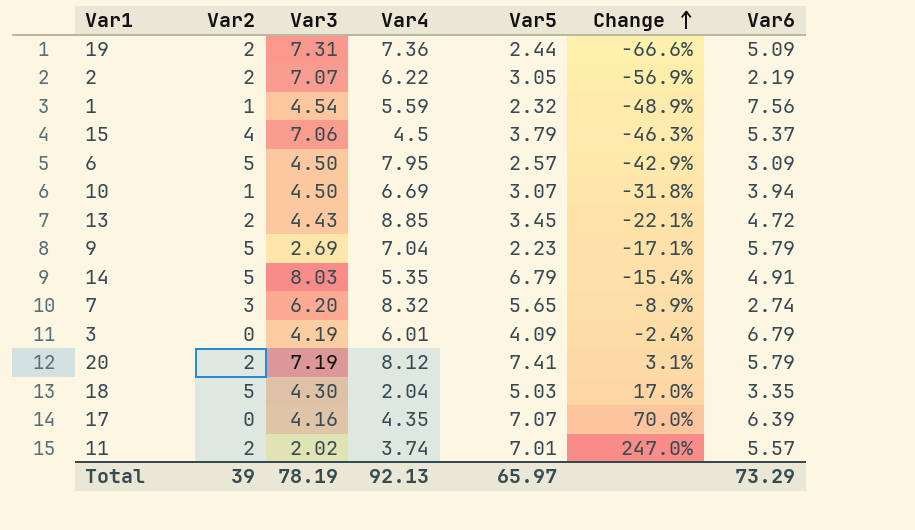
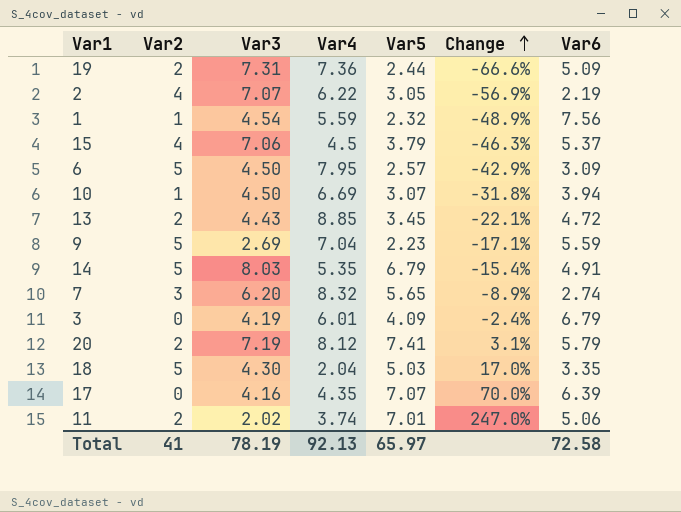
2 | Var2: 2 -> 4
9 | Var6: 5.79 -> 5.59
11 | Var6: 5.57 -> 5.06
Total | Var2: 39 -> 41
Total | Var6: 73.29 -> 72.58

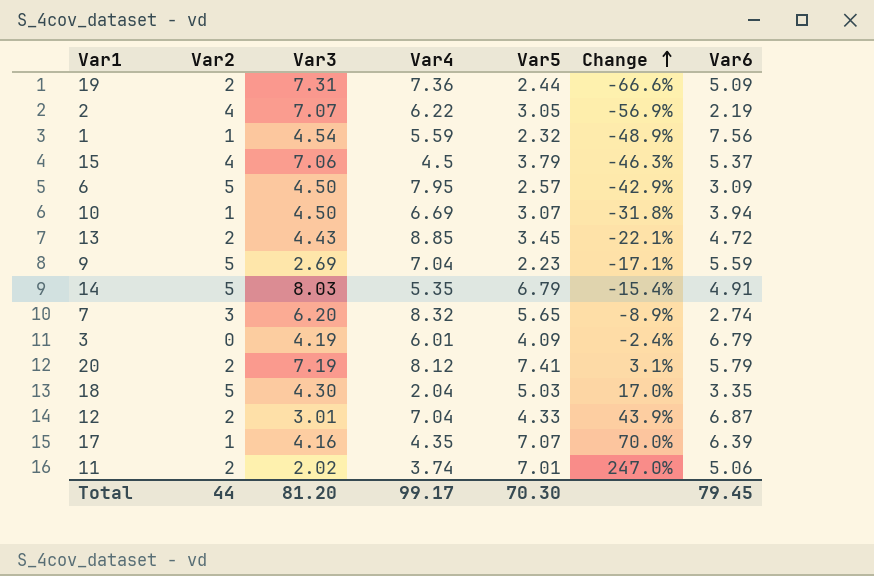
row 12: none -> 2 | 3.01 | 7.04 | 4.33 | 43.9% | 6.87
17 | Var2: 0 -> 1
Total | Var2: 41 -> 44
Total | Var3: 78.19 -> 81.20
Total | Var4: 92.13 -> 99.17
Total | Var5: 65.97 -> 70.30
Total | Var6: 72.58 -> 79.45

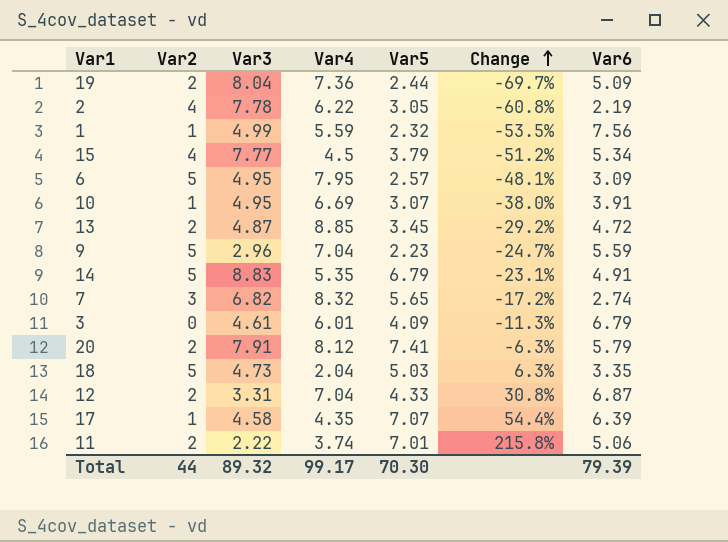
19 | Var3: 7.31 -> 8.04
19 | Change: -66.6% -> -69.7%
2 | Var3: 7.07 -> 7.78
2 | Change: -56.9% -> -60.8%
1 | Var3: 4.54 -> 4.99
1 | Change: -48.9% -> -53.5%
15 | Var3: 7.06 -> 7.77
15 | Change: -46.3% -> -51.2%
15 | Var6: 5.37 -> 5.34
6 | Var3: 4.50 -> 4.95
6 | Change: -42.9% -> -48.1%
10 | Var3: 4.50 -> 4.95
10 | Change: -31.8% -> -38.0%
10 | Var6: 3.94 -> 3.91
13 | Var3: 4.43 -> 4.87
13 | Change: -22.1% -> -29.2%
9 | Var3: 2.69 -> 2.96
9 | Change: -17.1% -> -24.7%
14 | Var3: 8.03 -> 8.83
14 | Change: -15.4% -> -23.1%
7 | Var3: 6.20 -> 6.82
7 | Change: -8.9% -> -17.2%
3 | Var3: 4.19 -> 4.61
3 | Change: -2.4% -> -11.3%
20 | Var3: 7.19 -> 7.91
20 | Change: 3.1% -> -6.3%
18 | Var3: 4.30 -> 4.73
18 | Change: 17.0% -> 6.3%
12 | Var3: 3.01 -> 3.31
12 | Change: 43.9% -> 30.8%
17 | Var3: 4.16 -> 4.58
17 | Change: 70.0% -> 54.4%
11 | Var3: 2.02 -> 2.22
11 | Change: 247.0% -> 215.8%
Total | Var3: 81.20 -> 89.32
Total | Var6: 79.45 -> 79.39

